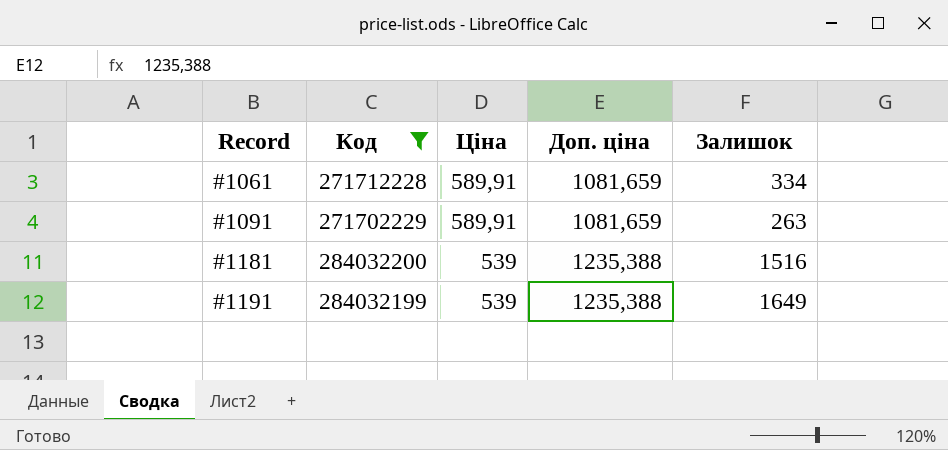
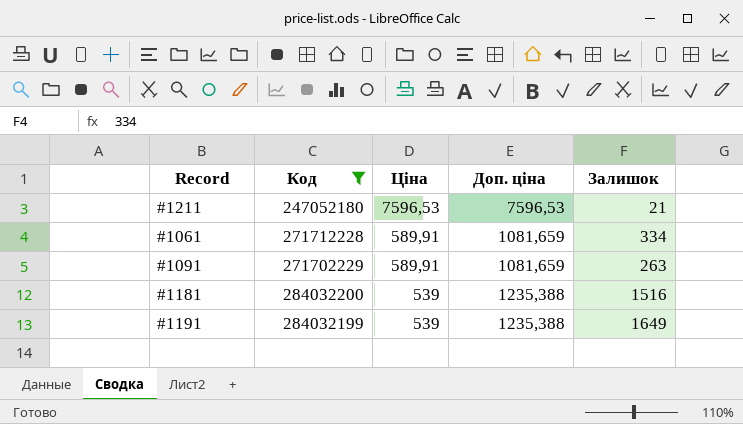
row #1211: none -> 247052180 | 7596,53 | 7596,53 | 21

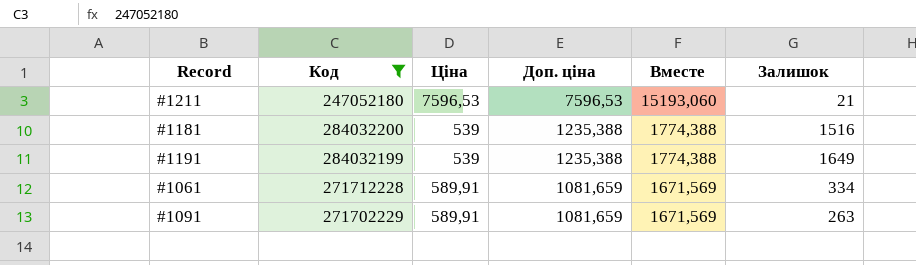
row order: Ціна descending -> Доп. ціна descending
column Вместе | formula: none -> [Ціна] + [Доп. ціна]

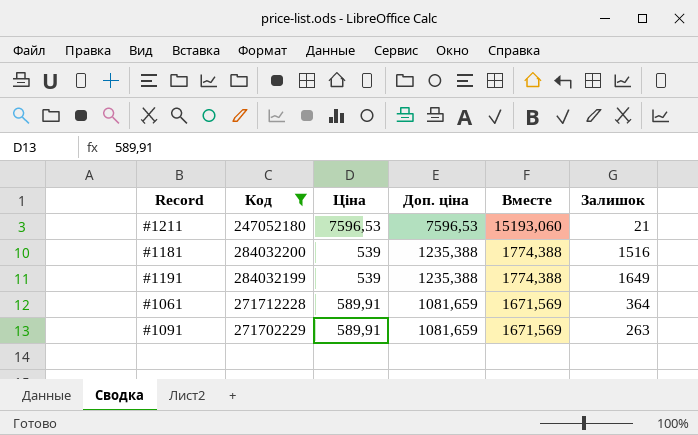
#1061 | Залишок: 334 -> 364

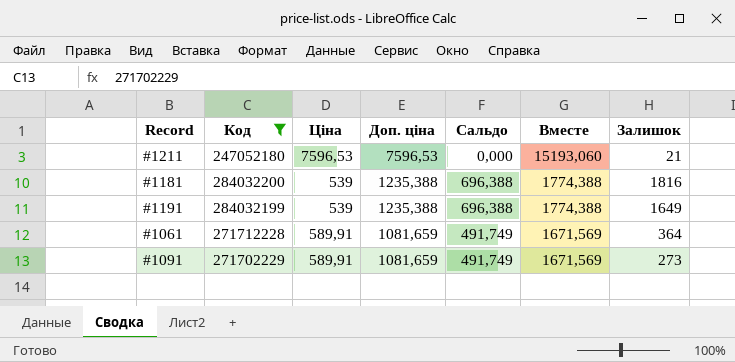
column Сальдо | formula: none -> [Доп. ціна] - [Ціна]
#1181 | Залишок: 1516 -> 1816
#1091 | Залишок: 263 -> 273

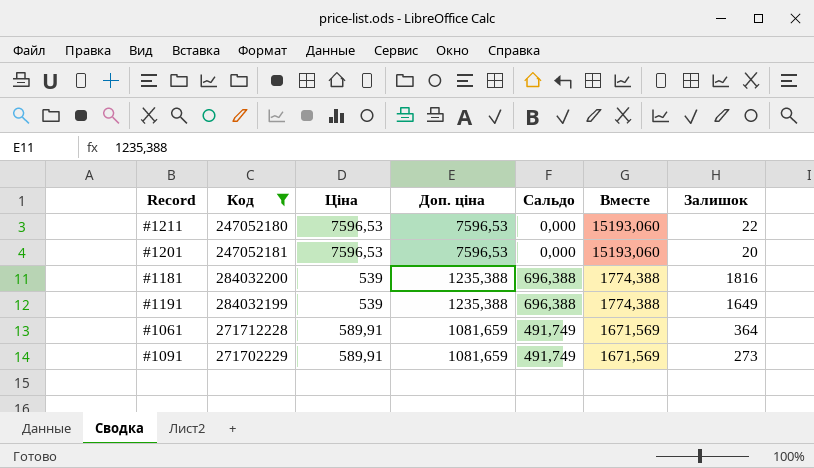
#1211 | Залишок: 21 -> 22
row #1201: none -> 247052181 | 7596,53 | 7596,53 | 0,000 | 15193,060 | 20

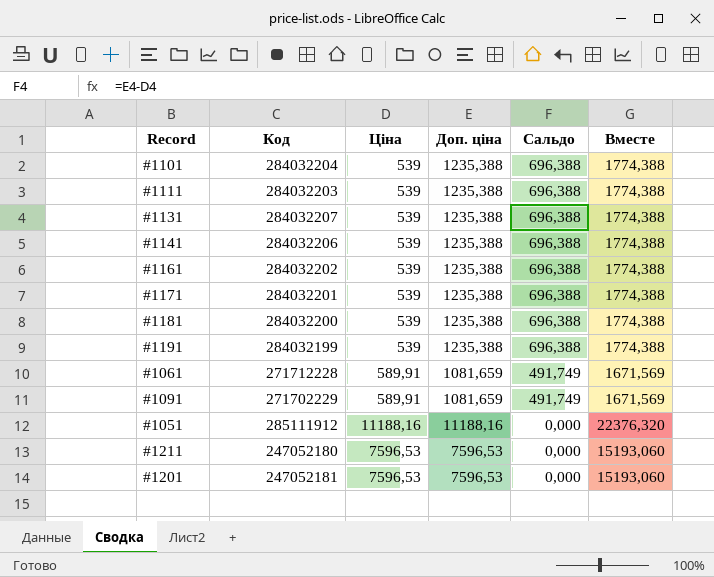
filter: Код <= 284032200 -> none
row order: Доп. ціна descending -> Сальдо descending
column Залишок | position: 7 -> none

